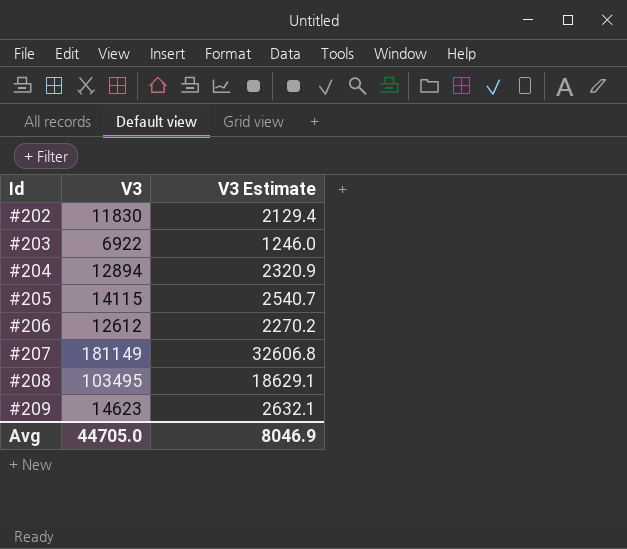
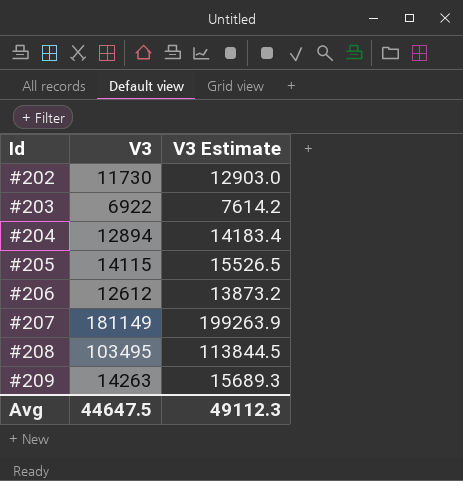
column V3 Estimate | formula: [V3] * 0.18 -> [V3] * 1.1
#202 | V3: 11830 -> 11730
#209 | V3: 14623 -> 14263
Avg | V3: 44705.0 -> 44647.5
Avg | V3 Estimate: 8046.9 -> 49112.3

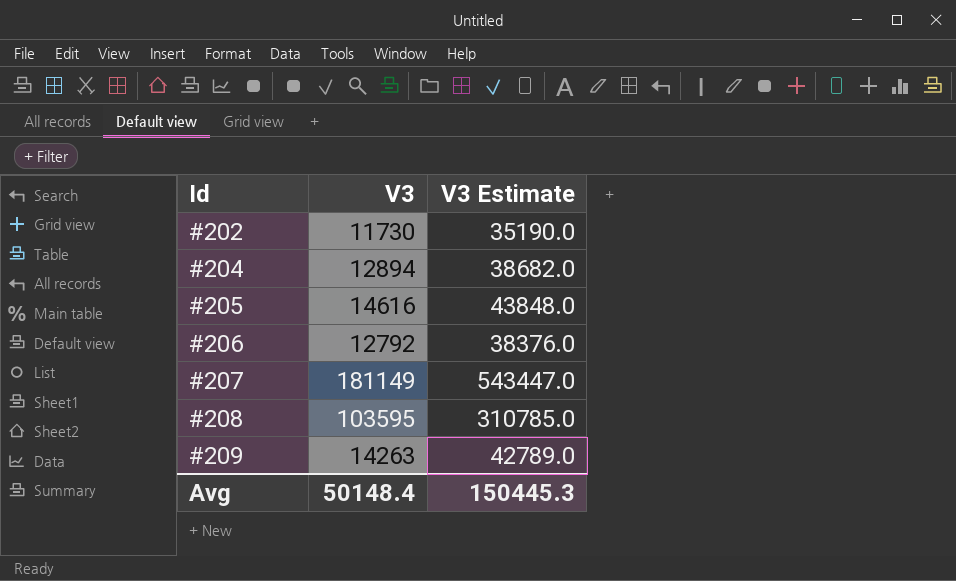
column V3 Estimate | formula: [V3] * 1.1 -> [V3] * 3
row #203: 6922 | 7614.2 -> none
#205 | V3: 14115 -> 14616
#206 | V3: 12612 -> 12792
#208 | V3: 103495 -> 103595
Avg | V3: 44647.5 -> 50148.4
Avg | V3 Estimate: 49112.3 -> 150445.3

